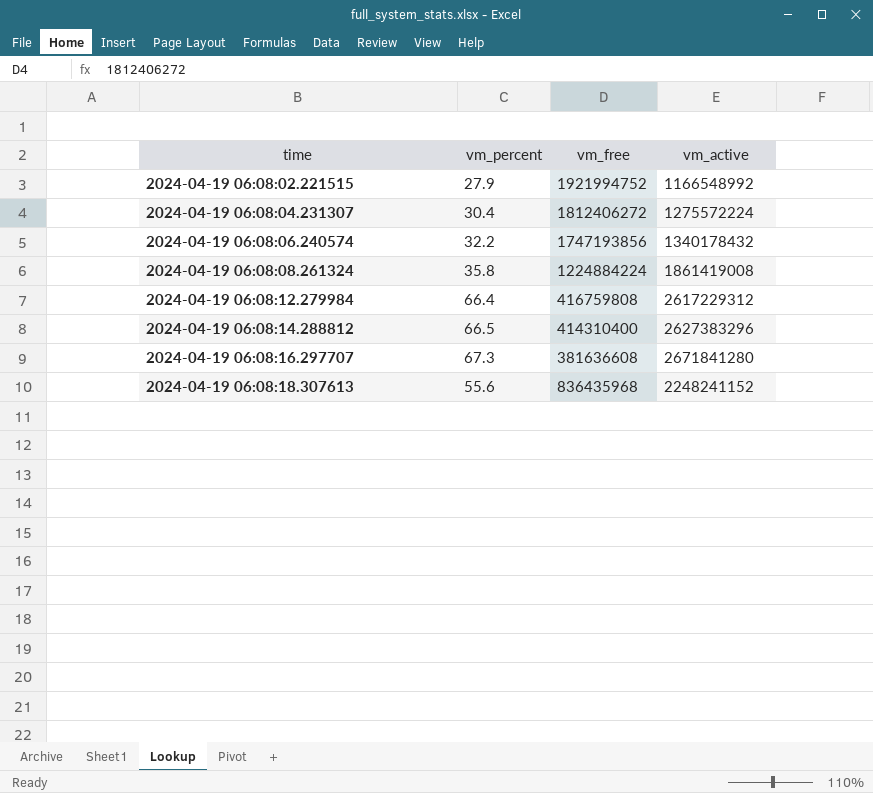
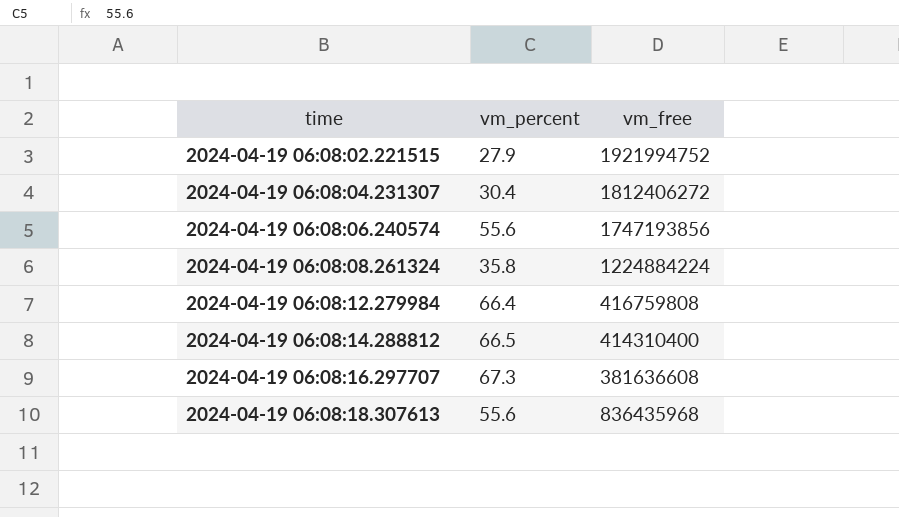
column vm_active | position: 4 -> none
2024-04-19 06:08:06.240574 | vm_percent: 32.2 -> 55.6

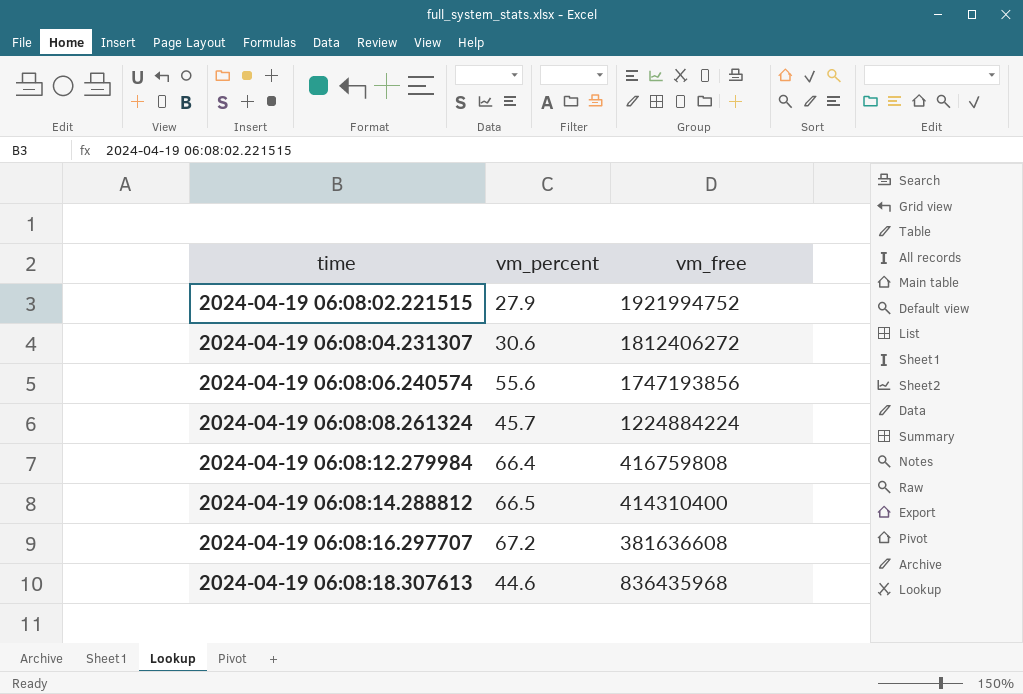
2024-04-19 06:08:04.231307 | vm_percent: 30.4 -> 30.6
2024-04-19 06:08:08.261324 | vm_percent: 35.8 -> 45.7
2024-04-19 06:08:16.297707 | vm_percent: 67.3 -> 67.2
2024-04-19 06:08:18.307613 | vm_percent: 55.6 -> 44.6

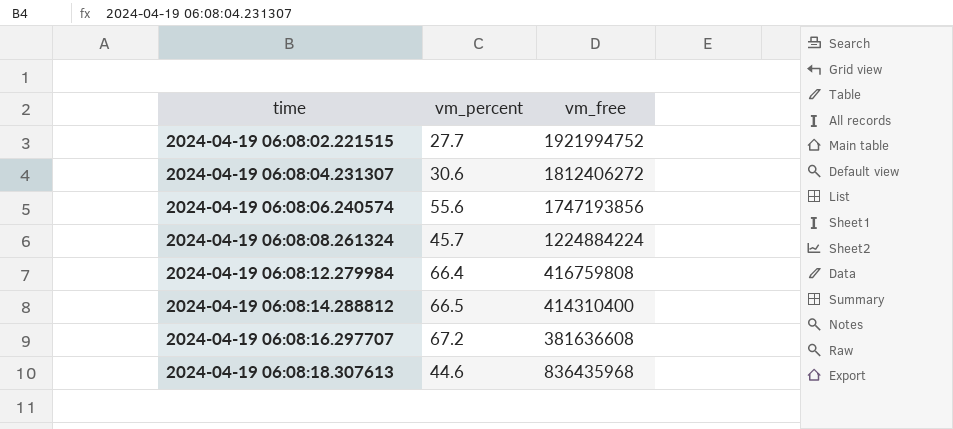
2024-04-19 06:08:02.221515 | vm_percent: 27.9 -> 27.7

